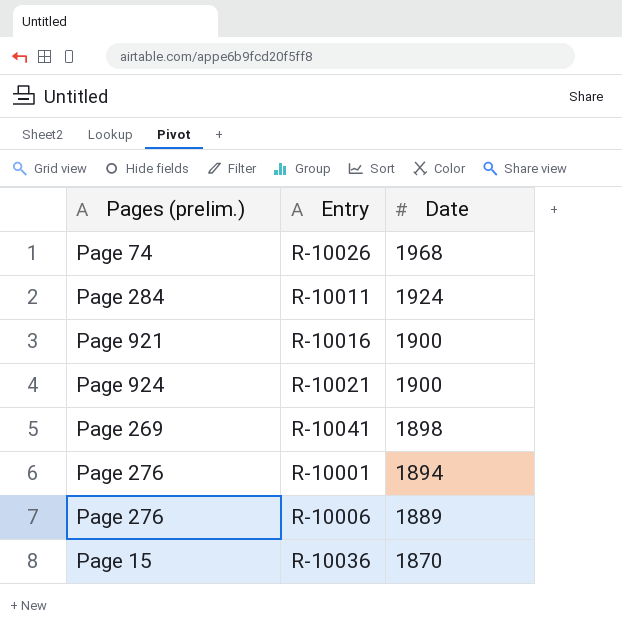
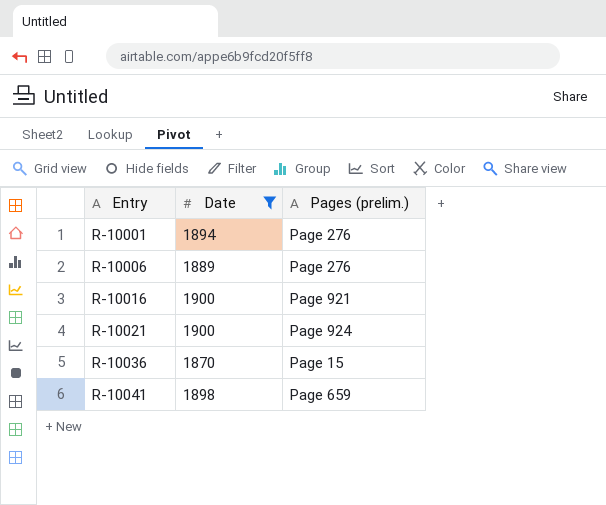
filter: none -> Date <= 1900
row order: Date descending -> Entry ascending
column Pages (prelim.) | position: 1 -> 3
R-10041 | Pages (prelim.): Page 269 -> Page 659

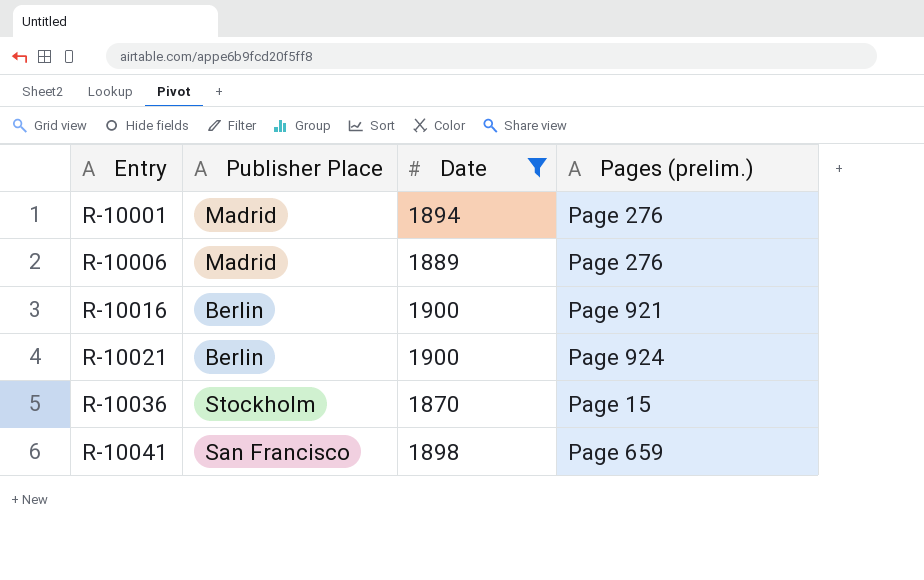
column Publisher Place | position: none -> 2

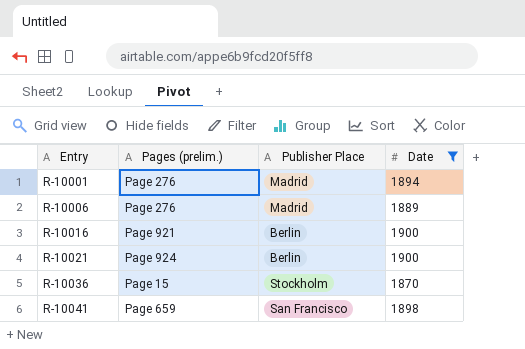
column Pages (prelim.) | position: 4 -> 2

